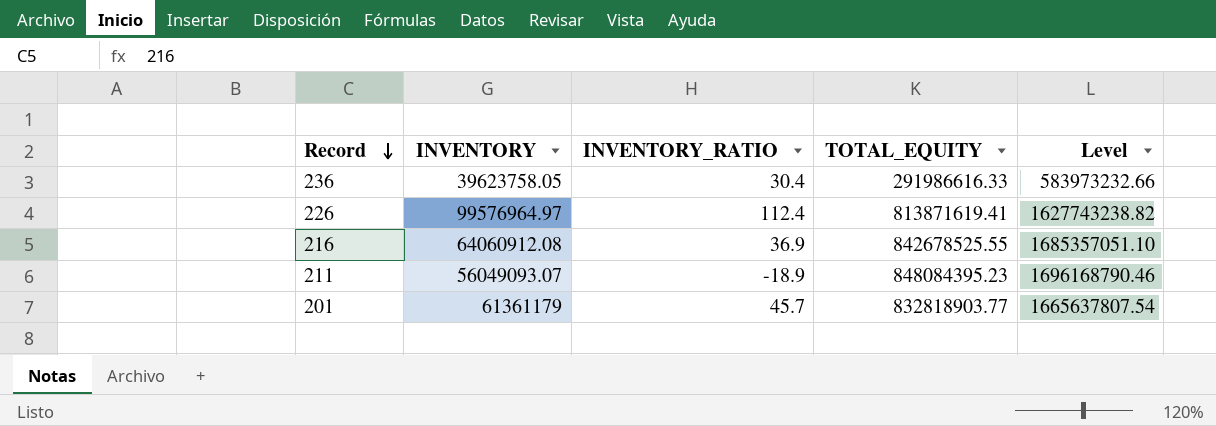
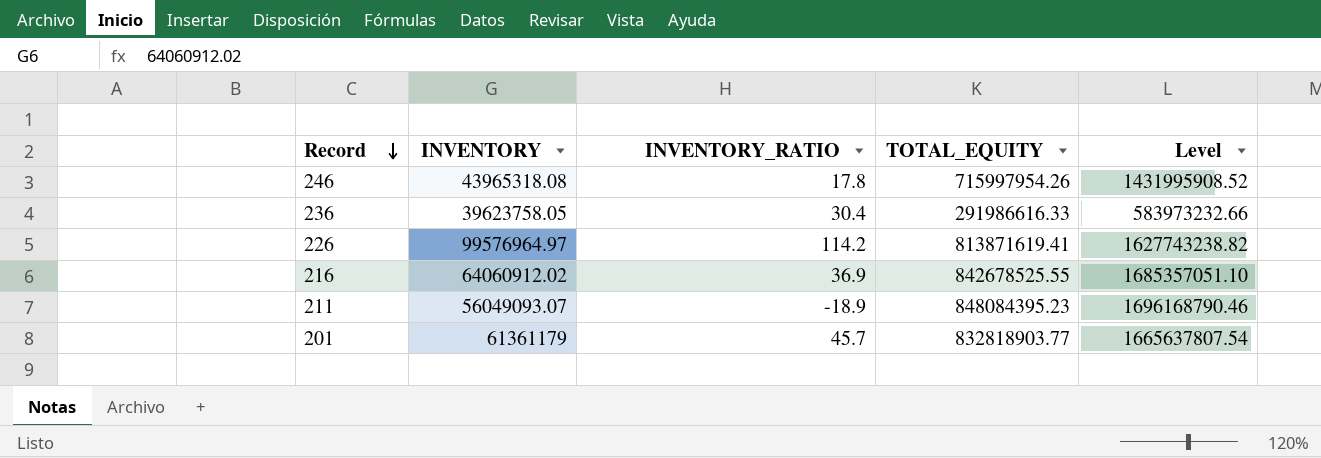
row 246: none -> 43965318.08 | 17.8 | 715997954.26 | 1431995908.52
226 | INVENTORY_RATIO: 112.4 -> 114.2
216 | INVENTORY: 64060912.08 -> 64060912.02

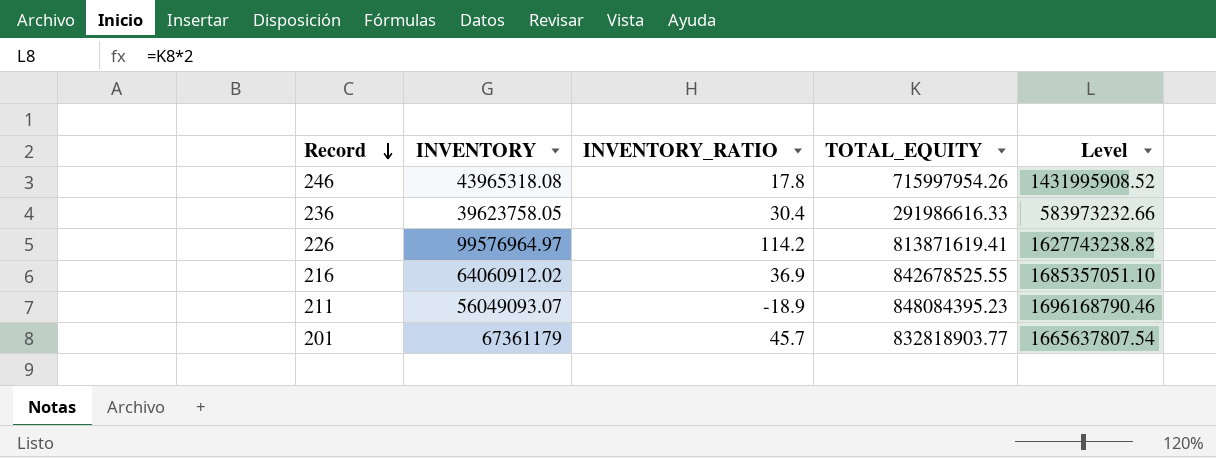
201 | INVENTORY: 61361179 -> 67361179

